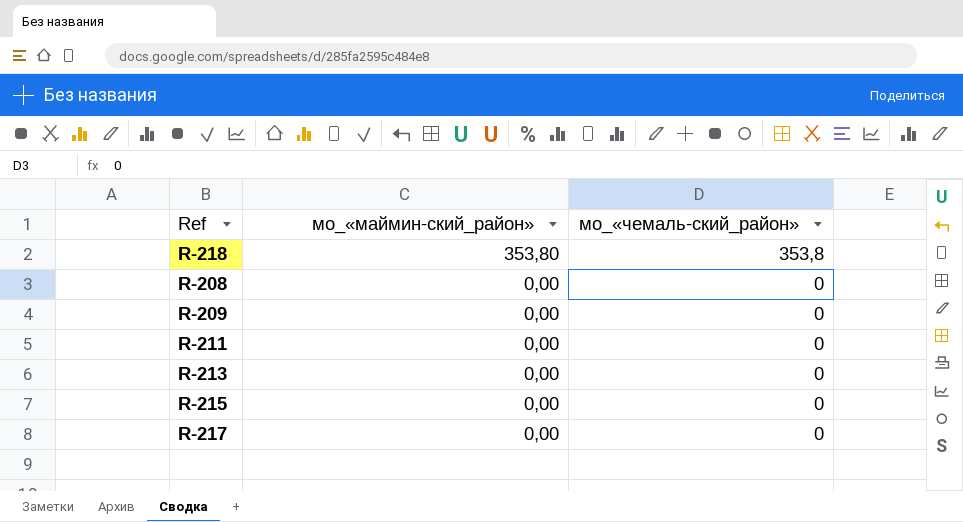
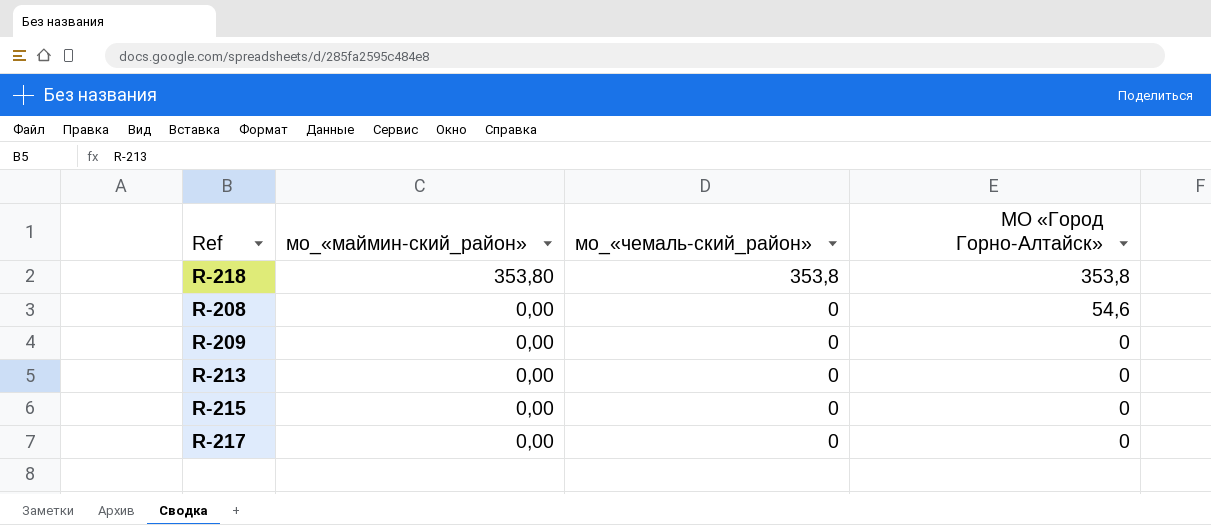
column МО «Город Горно-Алтайск» | position: none -> 4
row R-211: 0,00 | 0 -> none

